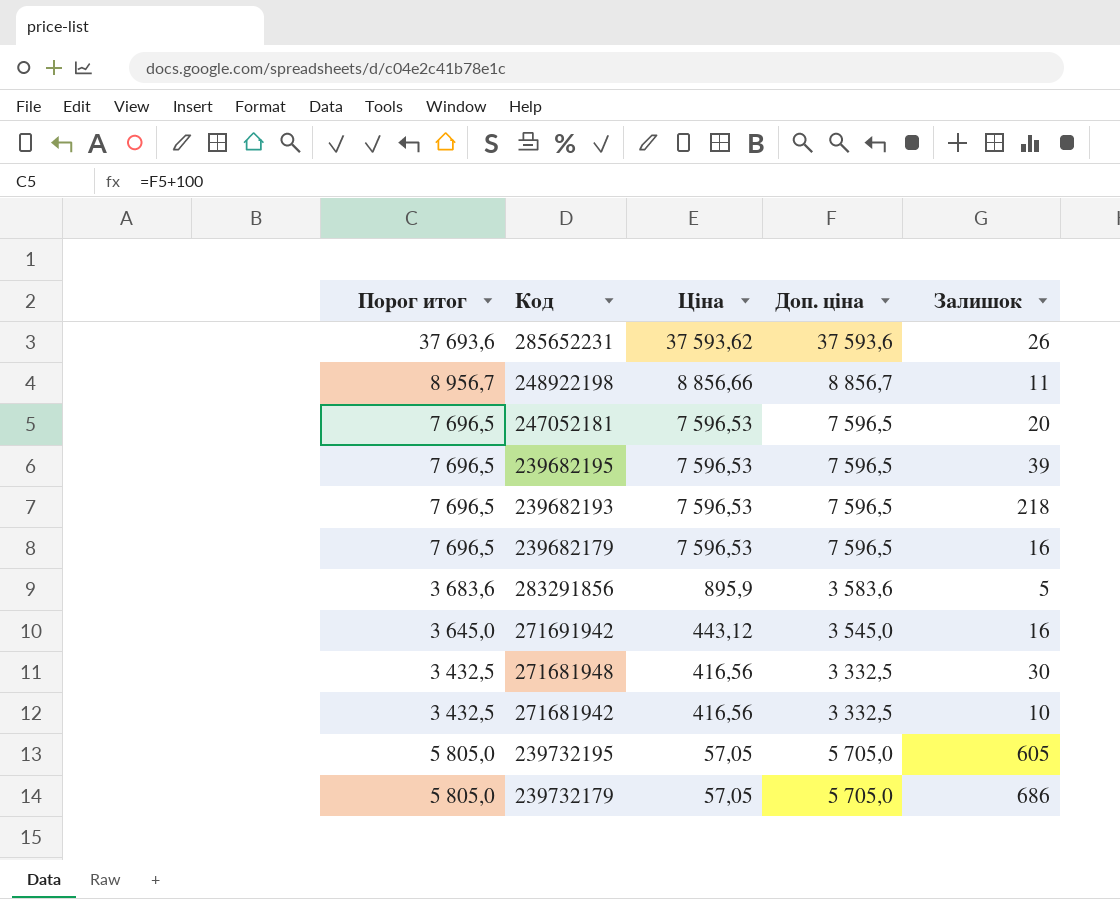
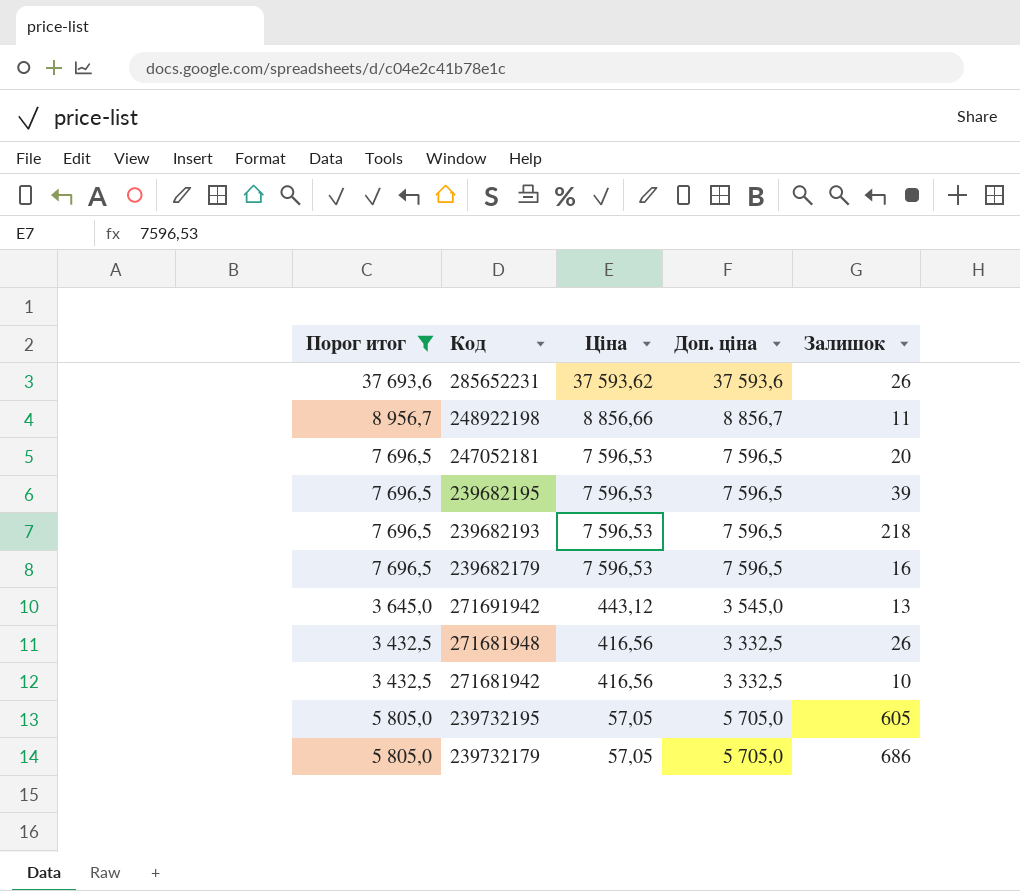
filter: none -> Порог итог != 3 683,6
271691942 | Залишок: 16 -> 13
271681948 | Залишок: 30 -> 26

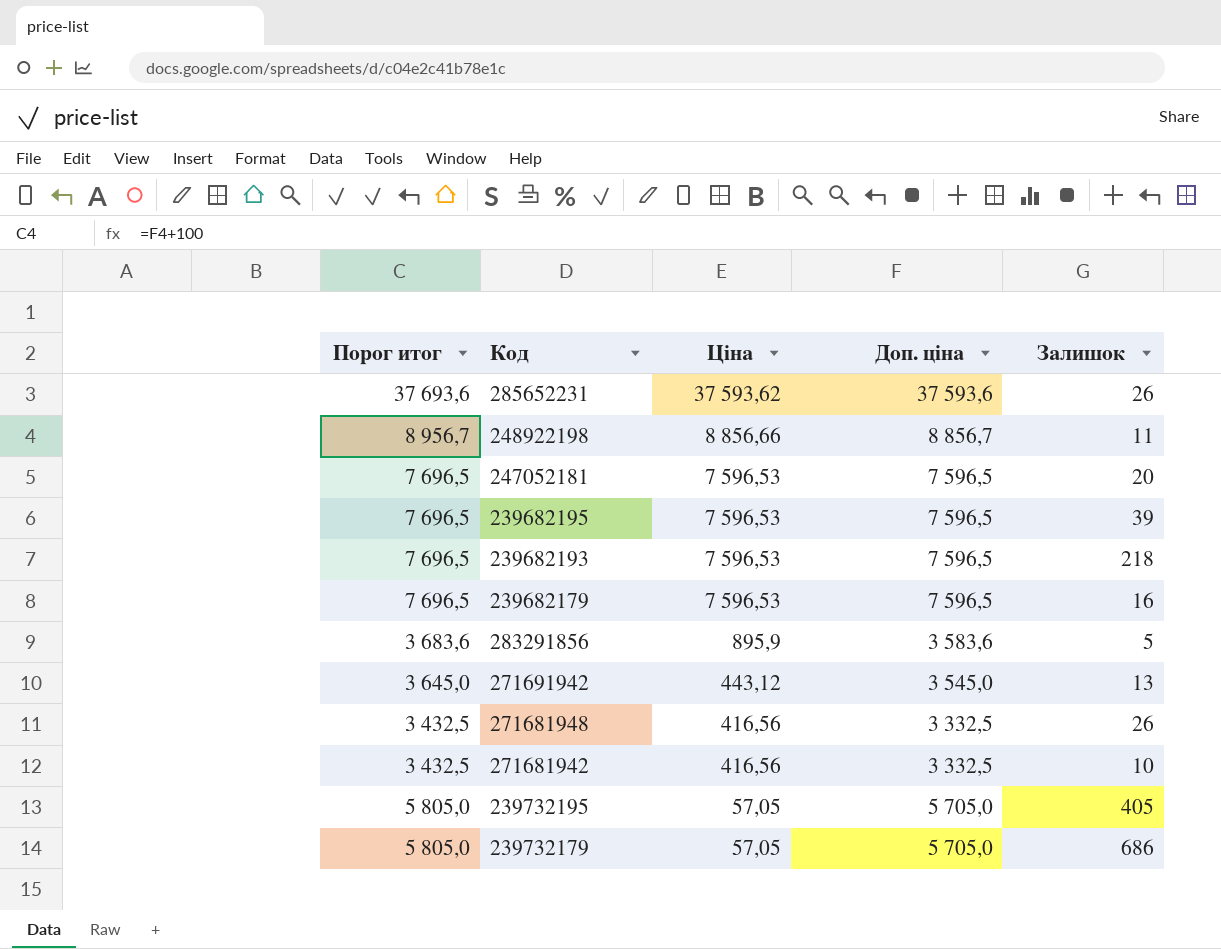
filter: Порог итог != 3 683,6 -> none
239732195 | Залишок: 605 -> 405

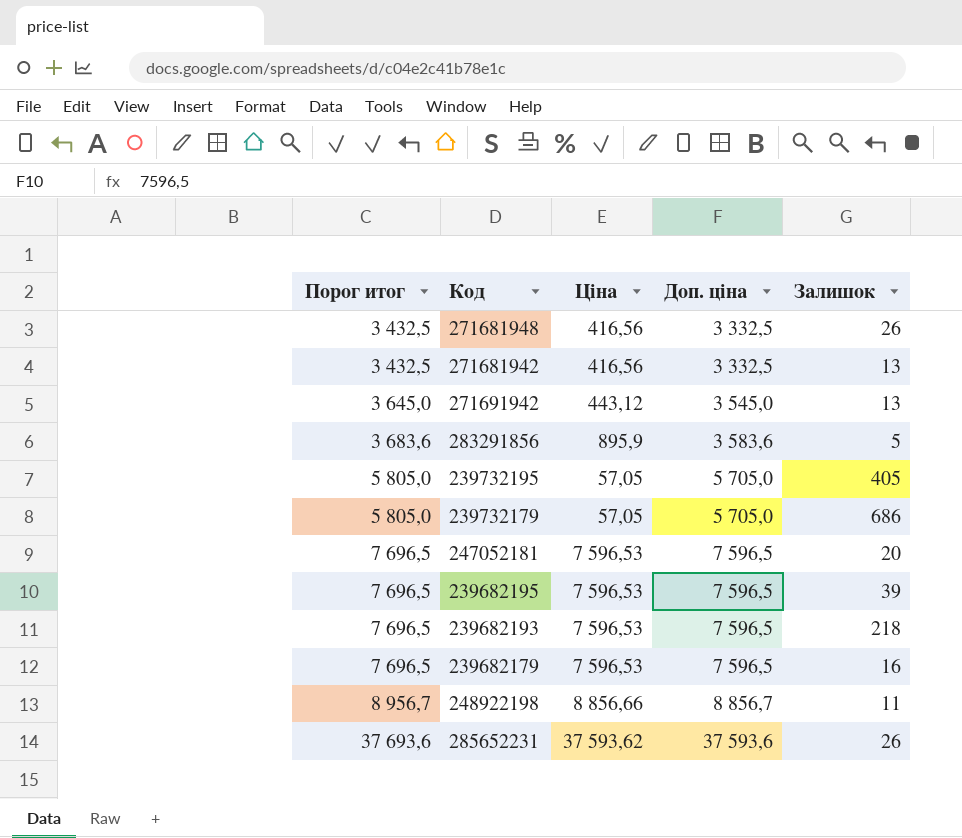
row order: Ціна descending -> Порог итог ascending
271681942 | Залишок: 10 -> 13

